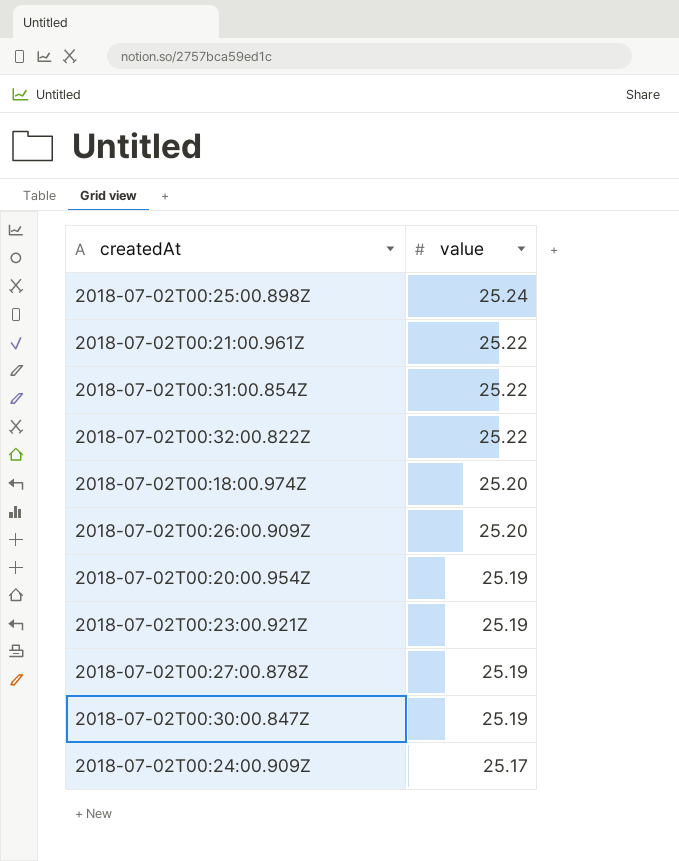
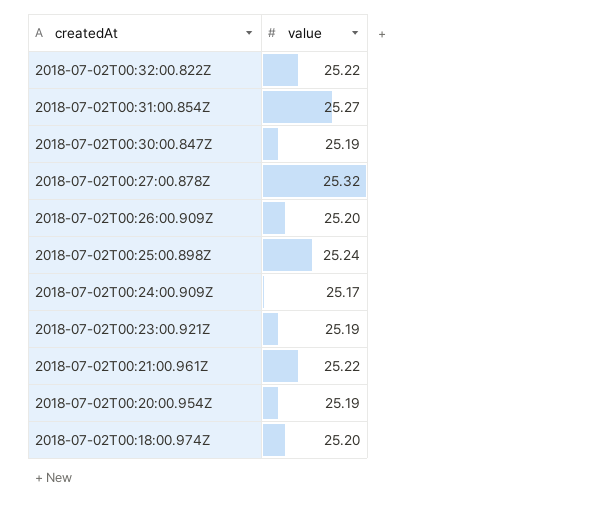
row order: value descending -> createdAt descending
2018-07-02T00:31:00.854Z | value: 25.22 -> 25.27
2018-07-02T00:27:00.878Z | value: 25.19 -> 25.32

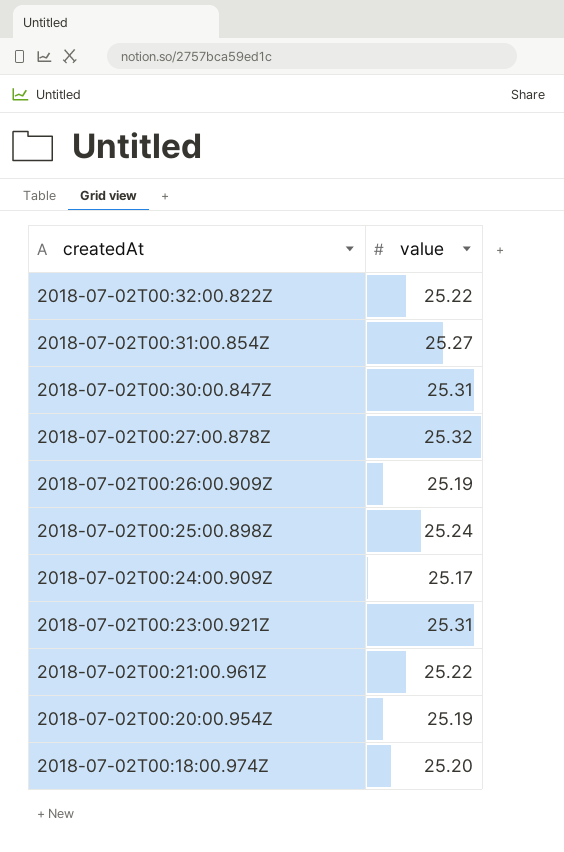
2018-07-02T00:30:00.847Z | value: 25.19 -> 25.31
2018-07-02T00:26:00.909Z | value: 25.20 -> 25.19
2018-07-02T00:23:00.921Z | value: 25.19 -> 25.31

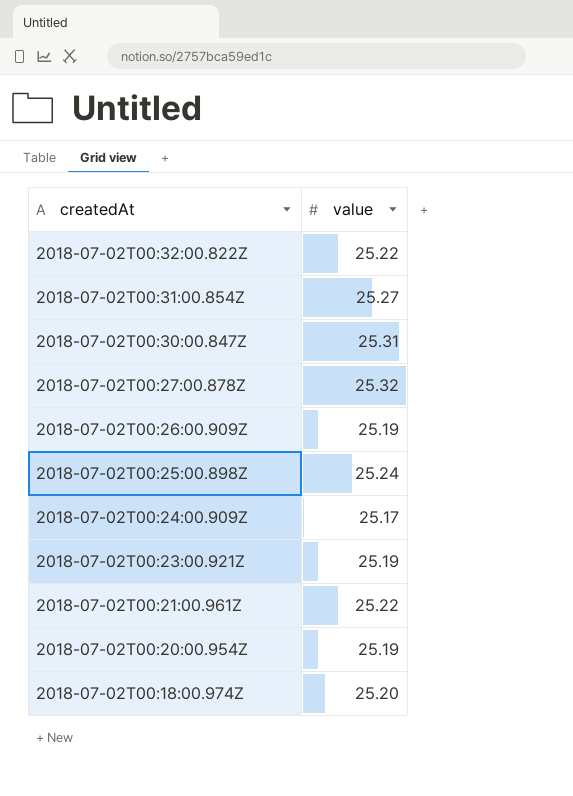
2018-07-02T00:23:00.921Z | value: 25.31 -> 25.19

